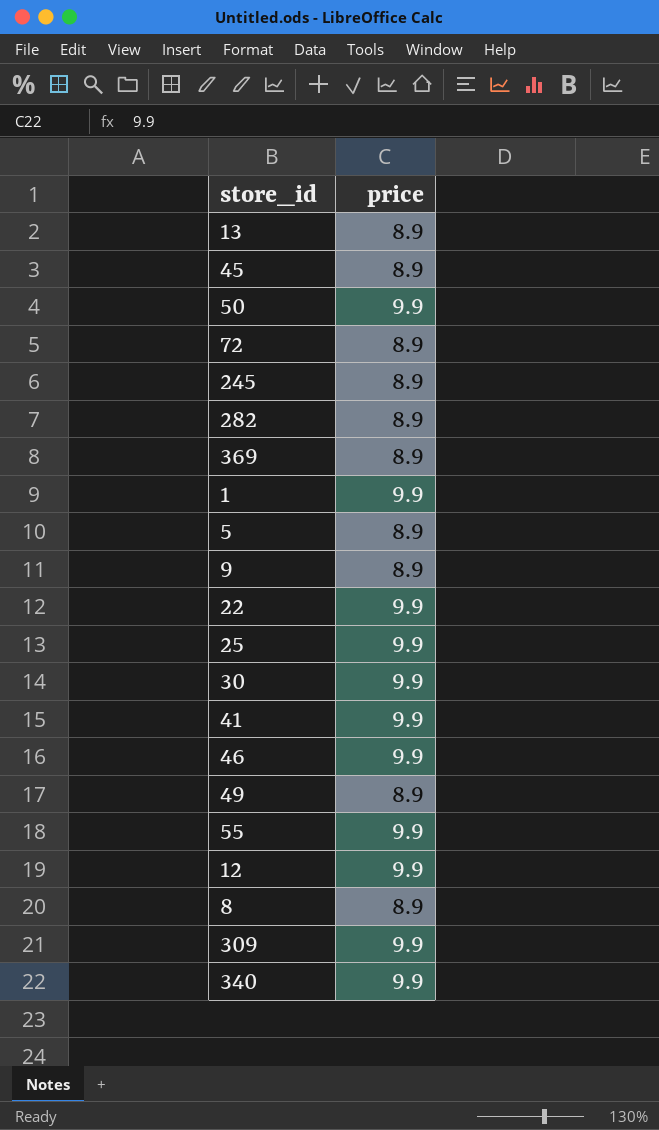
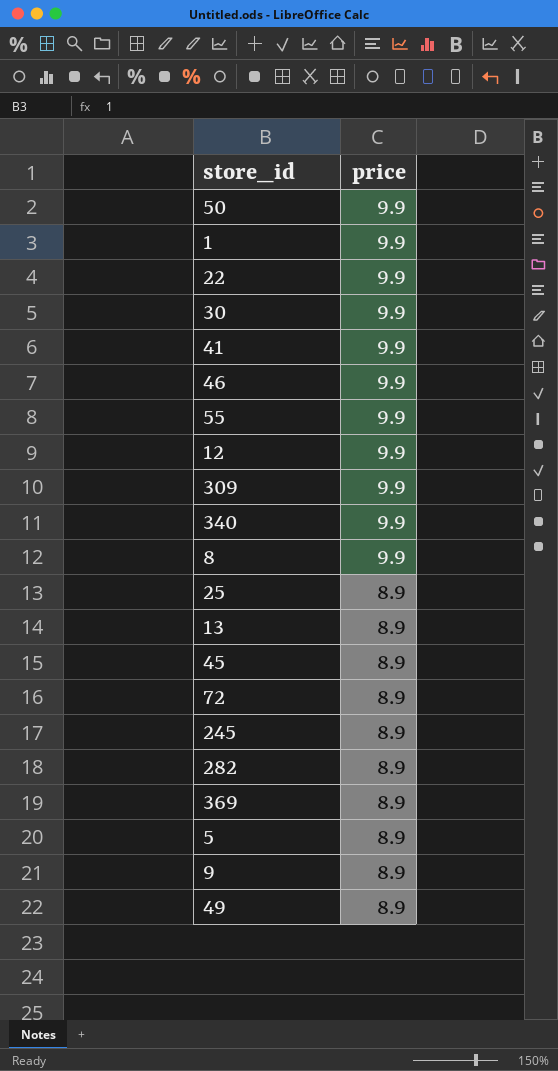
row order: none -> price descending
8 | price: 8.9 -> 9.9
25 | price: 9.9 -> 8.9

